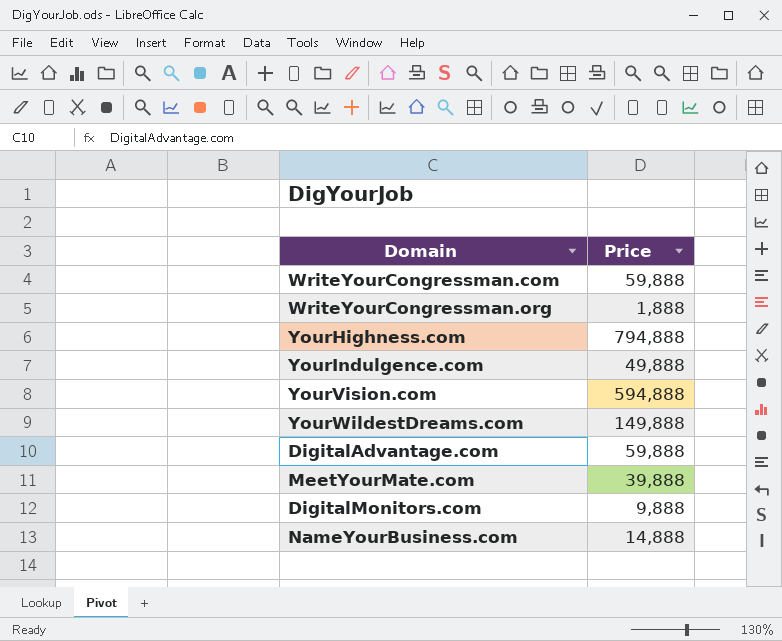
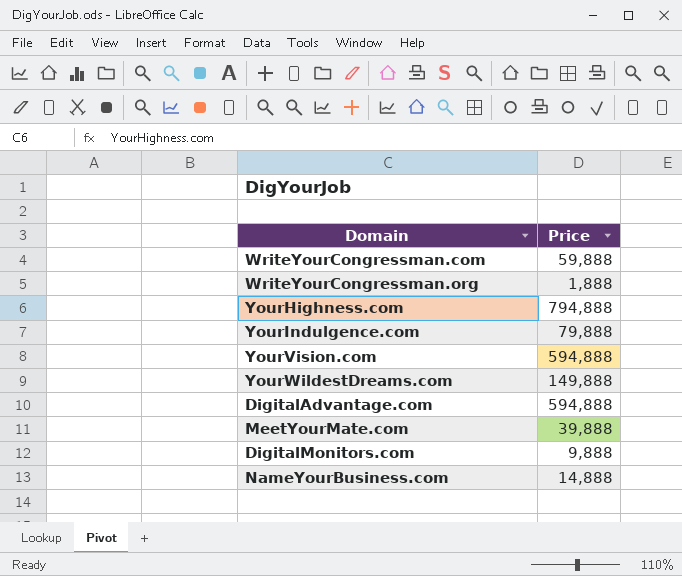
YourIndulgence.com | Price: 49,888 -> 79,888
DigitalAdvantage.com | Price: 59,888 -> 594,888

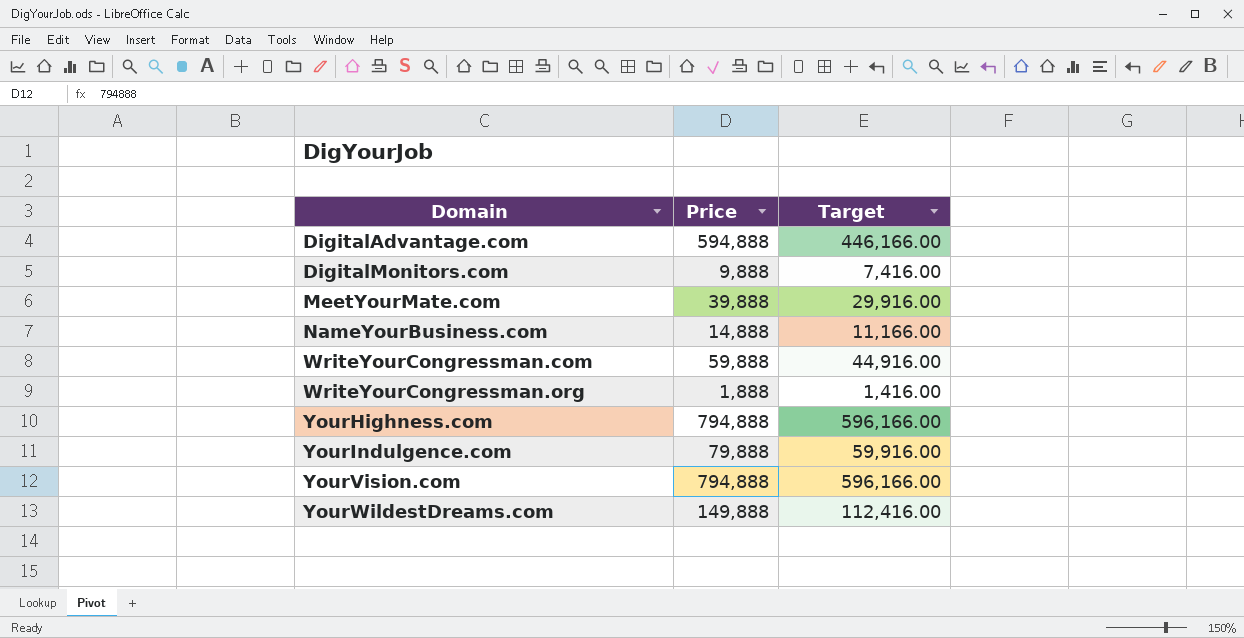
row order: none -> Domain ascending
column Target | formula: none -> [Price] * 0.75
YourVision.com | Price: 594,888 -> 794,888

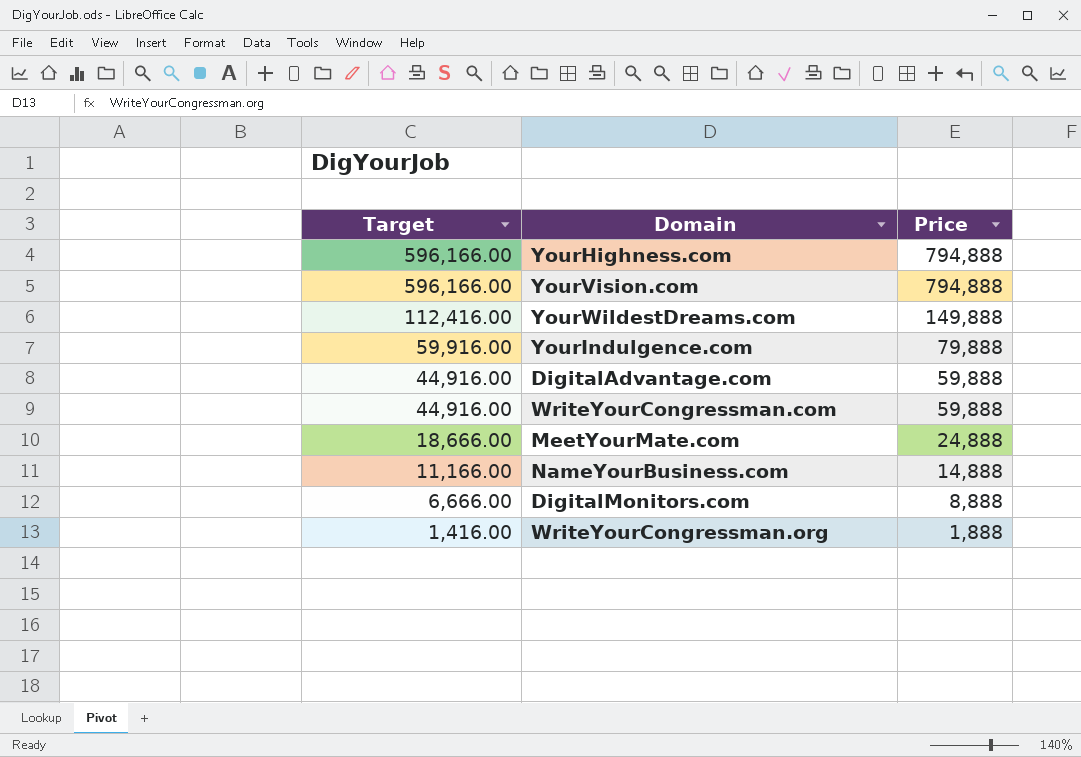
row order: Domain ascending -> Target descending
column Target | position: 3 -> 1
DigitalAdvantage.com | Target: 446,166.00 -> 44,916.00
DigitalAdvantage.com | Price: 594,888 -> 59,888
MeetYourMate.com | Target: 29,916.00 -> 18,666.00
MeetYourMate.com | Price: 39,888 -> 24,888
DigitalMonitors.com | Target: 7,416.00 -> 6,666.00
DigitalMonitors.com | Price: 9,888 -> 8,888

